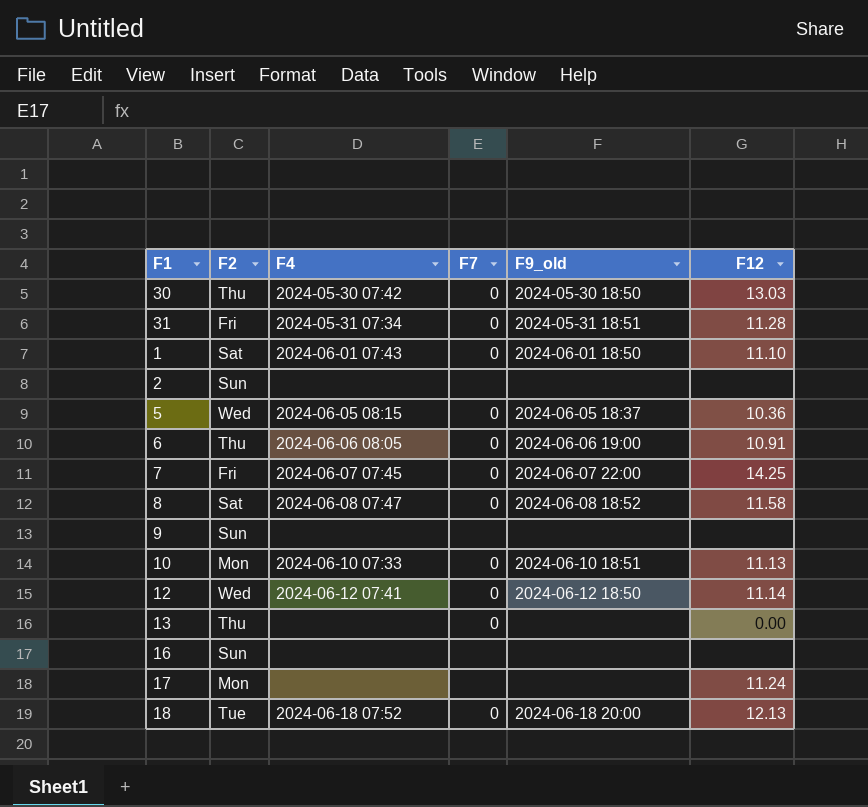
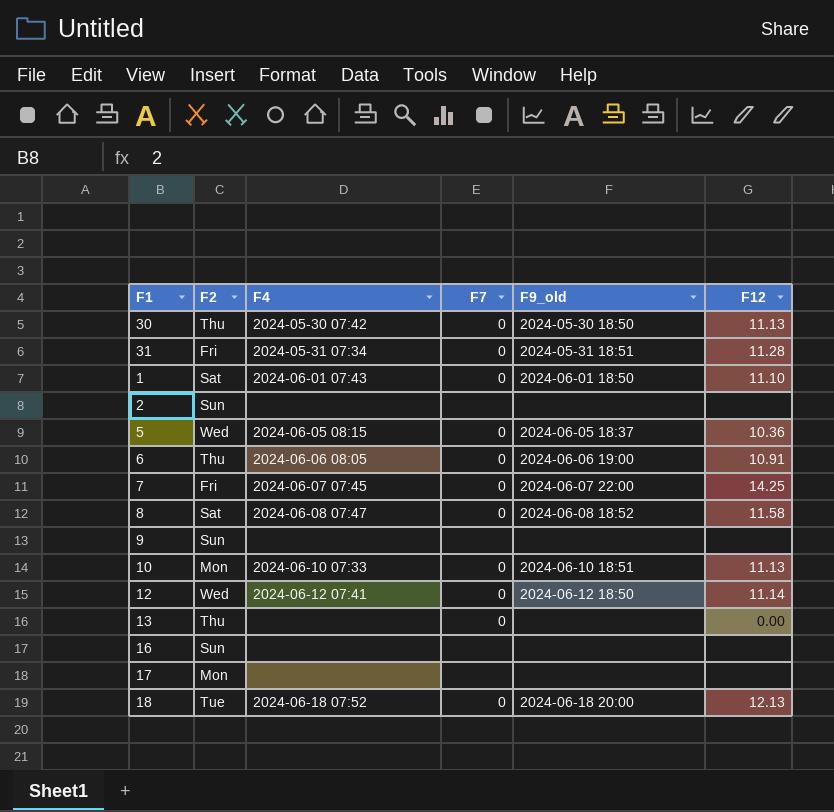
30 | F12: 13.03 -> 11.13
17 | F12: 11.24 -> none

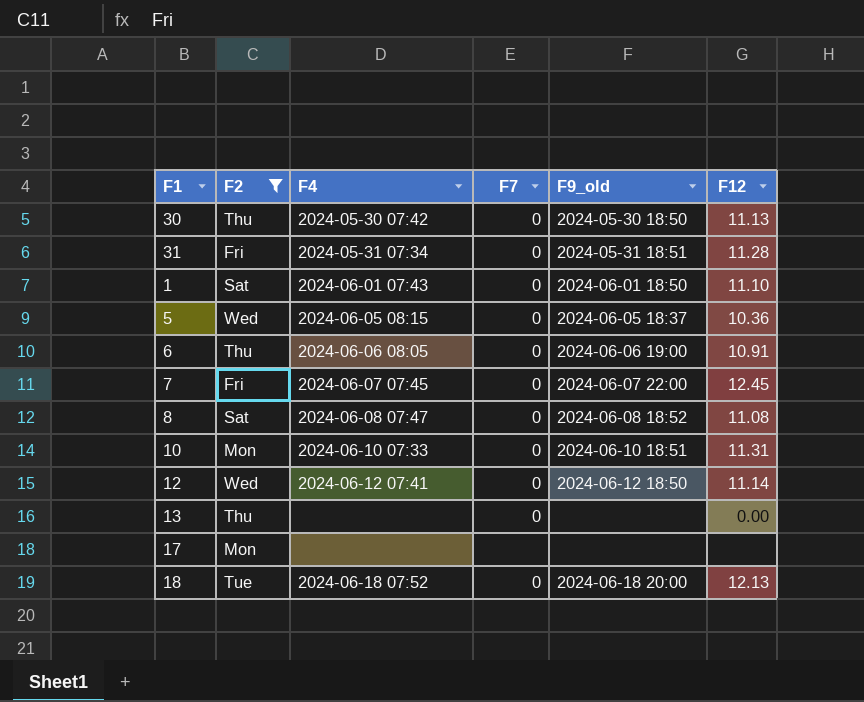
filter: none -> F2 != Sun
7 | F12: 14.25 -> 12.45
8 | F12: 11.58 -> 11.08
10 | F12: 11.13 -> 11.31

